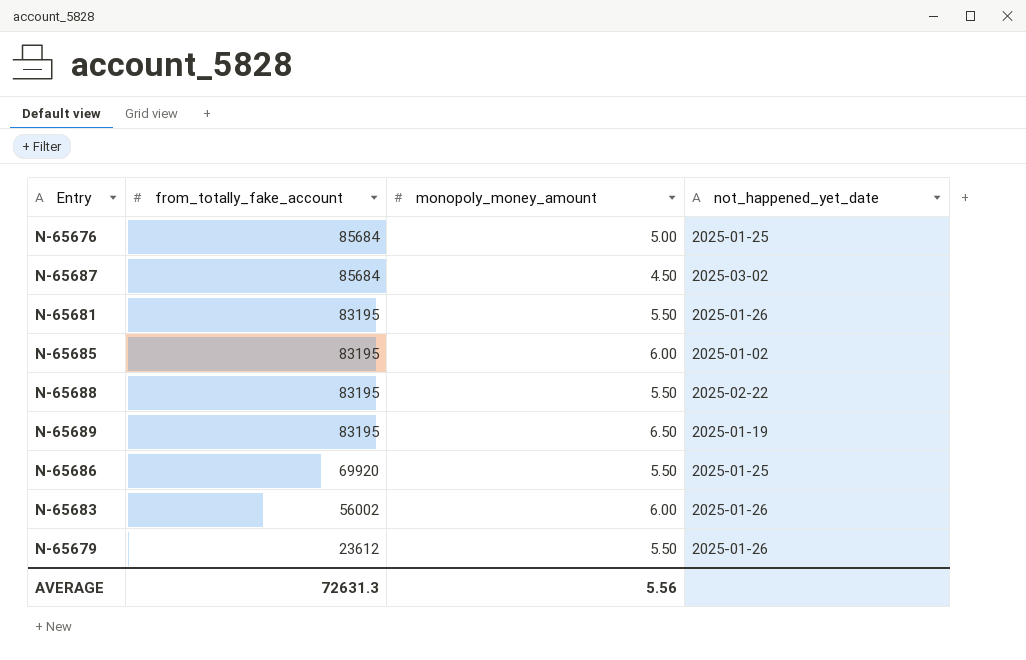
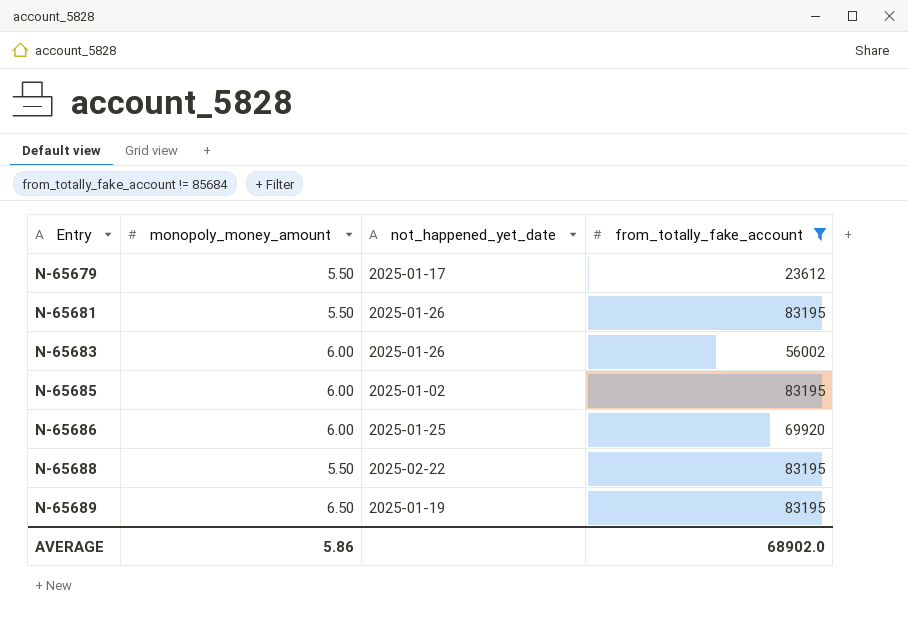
filter: none -> from_totally_fake_account != 85684
row order: from_totally_fake_account descending -> Entry ascending
column from_totally_fake_account | position: 2 -> 4
N-65679 | not_happened_yet_date: 2025-01-26 -> 2025-01-17
N-65686 | monopoly_money_amount: 5.50 -> 6.00
AVERAGE | monopoly_money_amount: 5.56 -> 5.86
AVERAGE | from_totally_fake_account: 72631.3 -> 68902.0

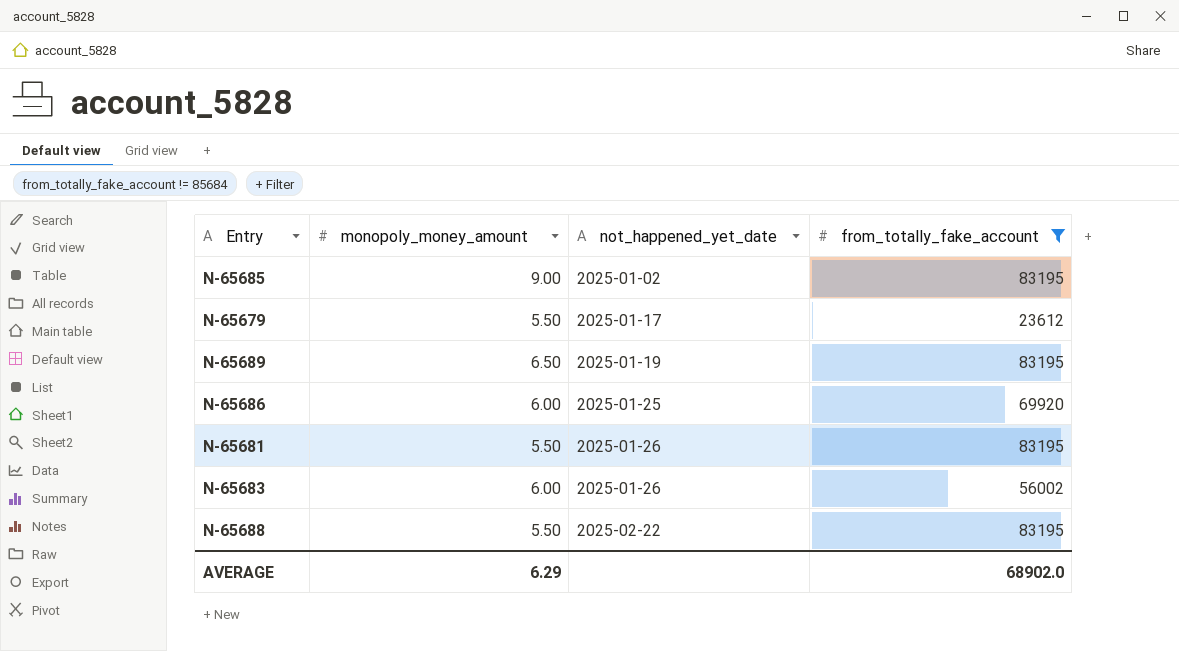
row order: Entry ascending -> not_happened_yet_date ascending
N-65685 | monopoly_money_amount: 6.00 -> 9.00
AVERAGE | monopoly_money_amount: 5.86 -> 6.29

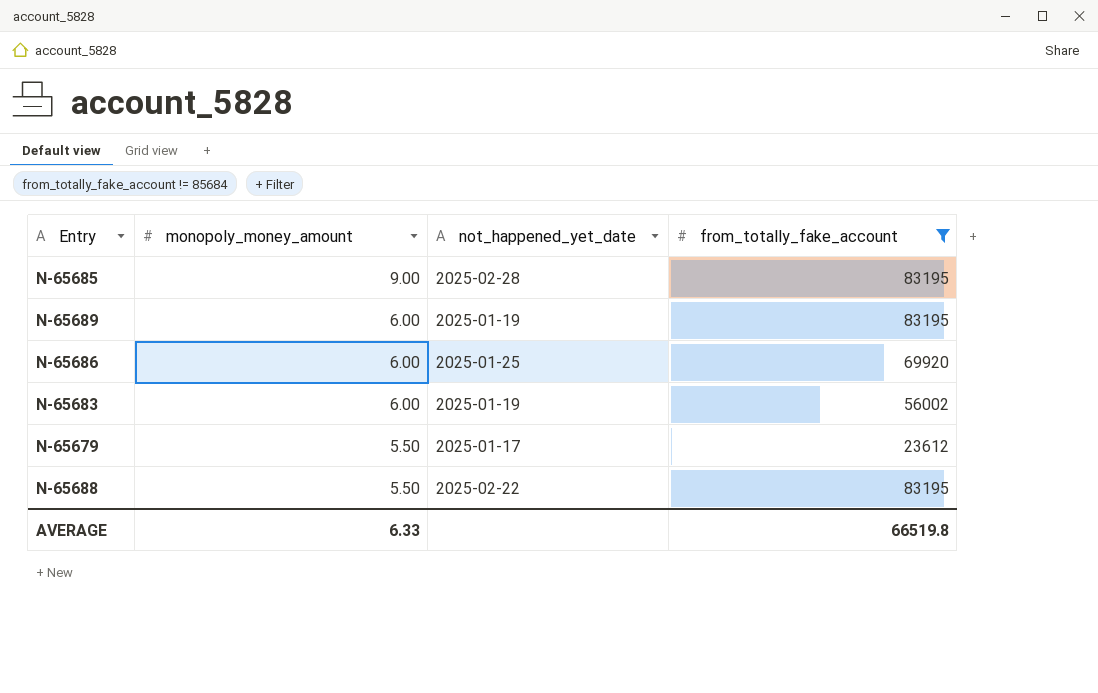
row order: not_happened_yet_date ascending -> monopoly_money_amount descending
row N-65681: 5.50 | 2025-01-26 | 83195 -> none
N-65685 | not_happened_yet_date: 2025-01-02 -> 2025-02-28
N-65689 | monopoly_money_amount: 6.50 -> 6.00
N-65683 | not_happened_yet_date: 2025-01-26 -> 2025-01-19
AVERAGE | monopoly_money_amount: 6.29 -> 6.33
AVERAGE | from_totally_fake_account: 68902.0 -> 66519.8

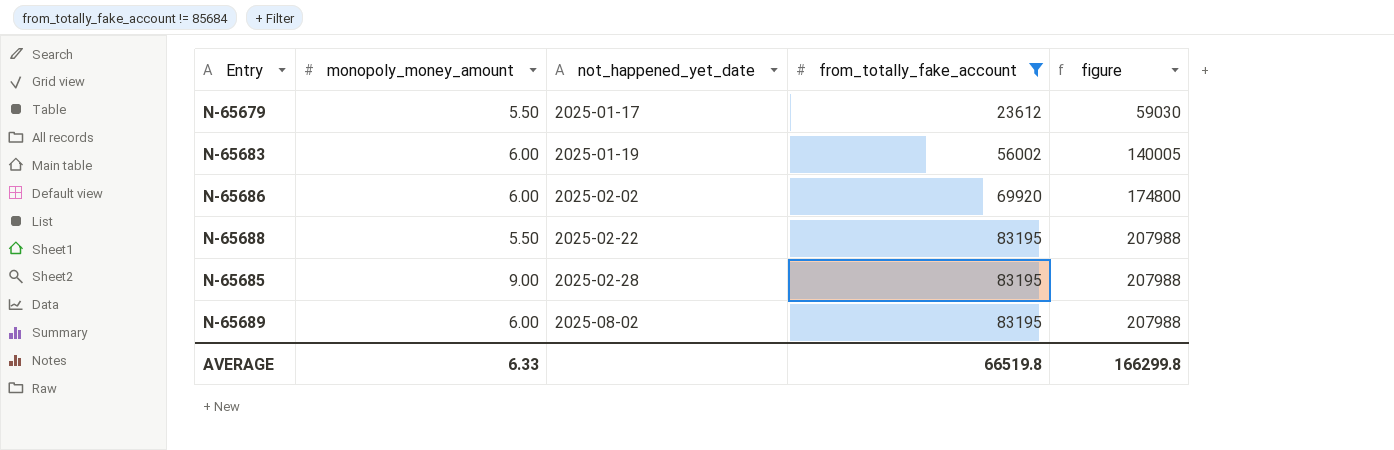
row order: monopoly_money_amount descending -> not_happened_yet_date ascending
column figure | formula: none -> [from_totally_fake_account] * 2.5
N-65686 | not_happened_yet_date: 2025-01-25 -> 2025-02-02
N-65689 | not_happened_yet_date: 2025-01-19 -> 2025-08-02

